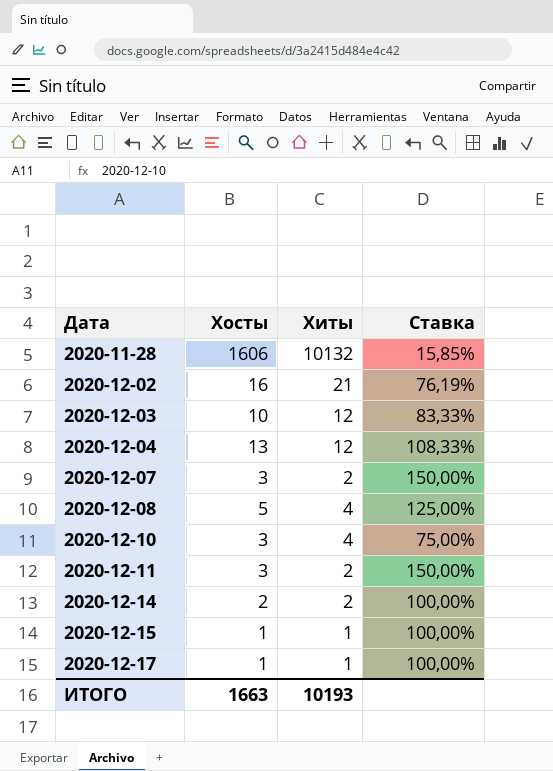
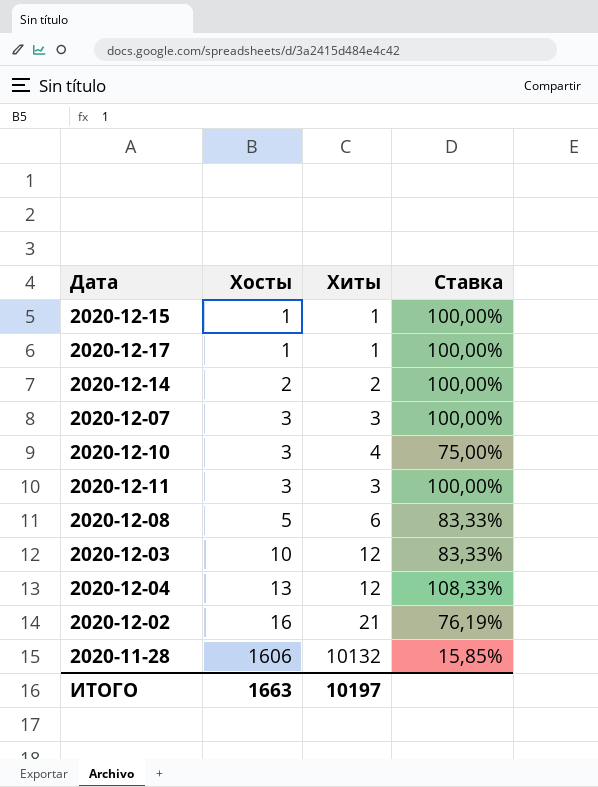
row order: Дата ascending -> Хосты ascending
2020-12-07 | Хиты: 2 -> 3
2020-12-07 | Ставка: 150,00% -> 100,00%
2020-12-11 | Хиты: 2 -> 3
2020-12-11 | Ставка: 150,00% -> 100,00%
2020-12-08 | Хиты: 4 -> 6
2020-12-08 | Ставка: 125,00% -> 83,33%
ИТОГО | Хиты: 10193 -> 10197

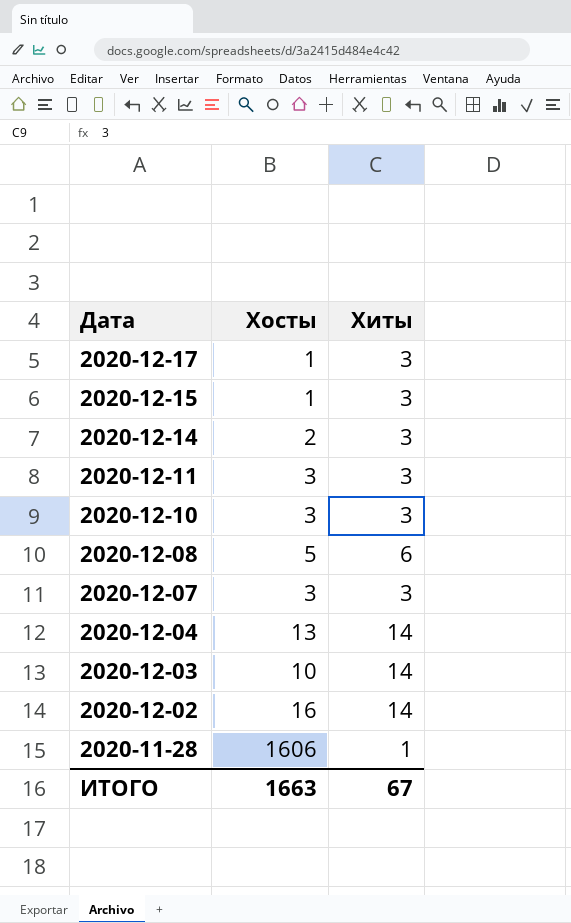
row order: Хосты ascending -> Дата descending
column Ставка | formula: [Хосты] / [Хиты] -> none
2020-12-17 | Хиты: 1 -> 3
2020-12-15 | Хиты: 1 -> 3
2020-12-14 | Хиты: 2 -> 3
2020-12-10 | Хиты: 4 -> 3
2020-12-04 | Хиты: 12 -> 14
2020-12-03 | Хиты: 12 -> 14
2020-12-02 | Хиты: 21 -> 14
2020-11-28 | Хиты: 10132 -> 1
ИТОГО | Хиты: 10197 -> 67

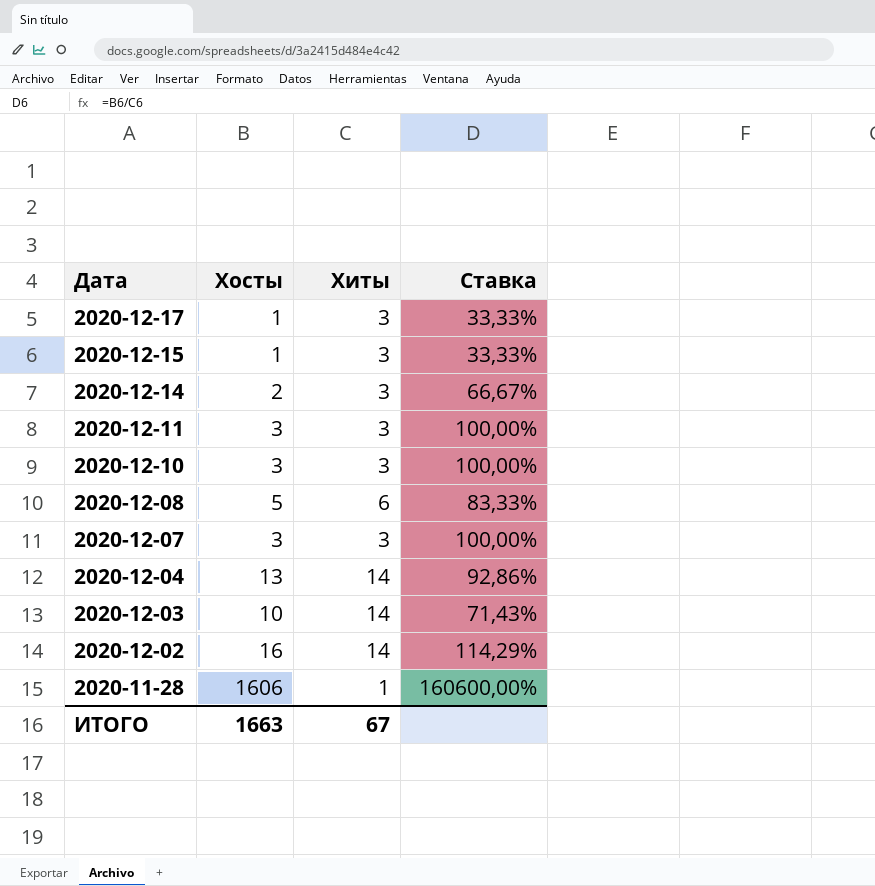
column Ставка | formula: none -> [Хосты] / [Хиты]

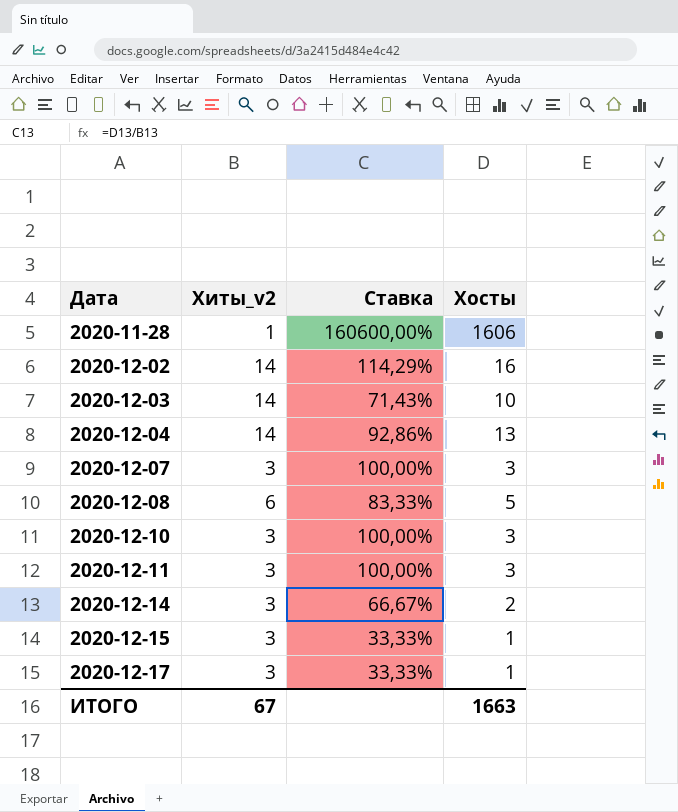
row order: Дата descending -> Дата ascending
column name: Хиты -> Хиты_v2
column Хосты | position: 2 -> 4

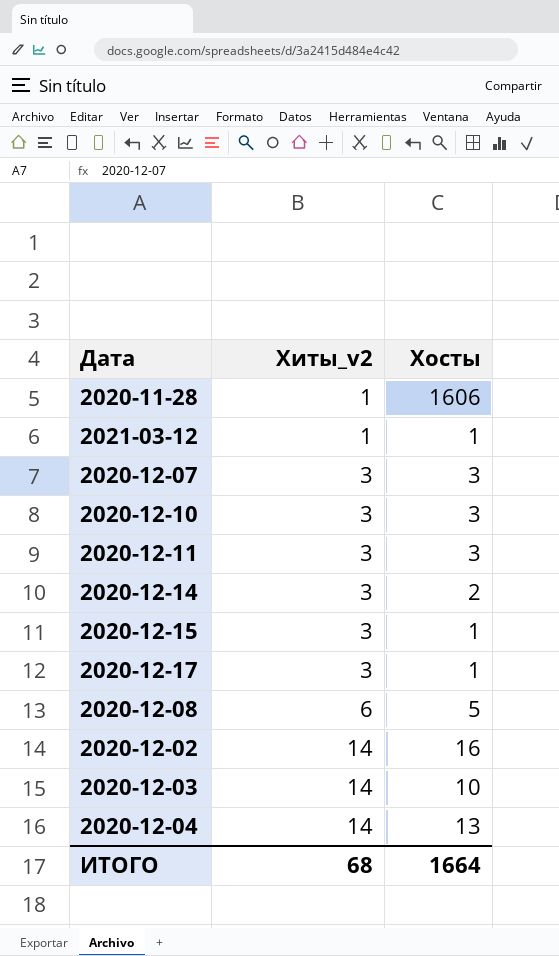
row order: Дата ascending -> Хиты_v2 ascending
column Ставка | formula: [Хосты] / [Хиты_v2] -> none
row 2021-03-12: none -> 1 | 1
ИТОГО | Хиты_v2: 67 -> 68
ИТОГО | Хосты: 1663 -> 1664

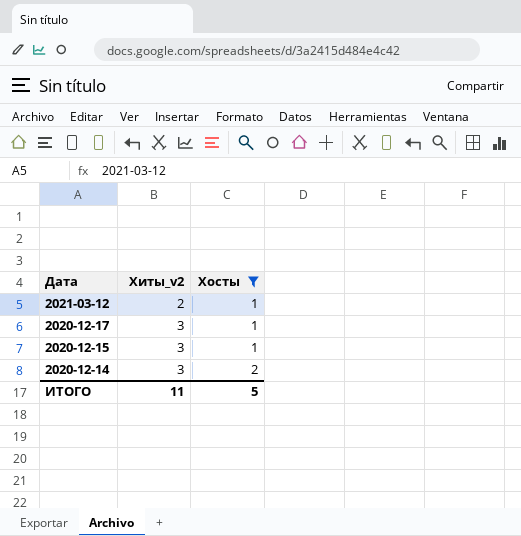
filter: none -> Хосты <= 2
row order: Хиты_v2 ascending -> Дата descending
2021-03-12 | Хиты_v2: 1 -> 2
ИТОГО | Хиты_v2: 68 -> 11
ИТОГО | Хосты: 1664 -> 5

